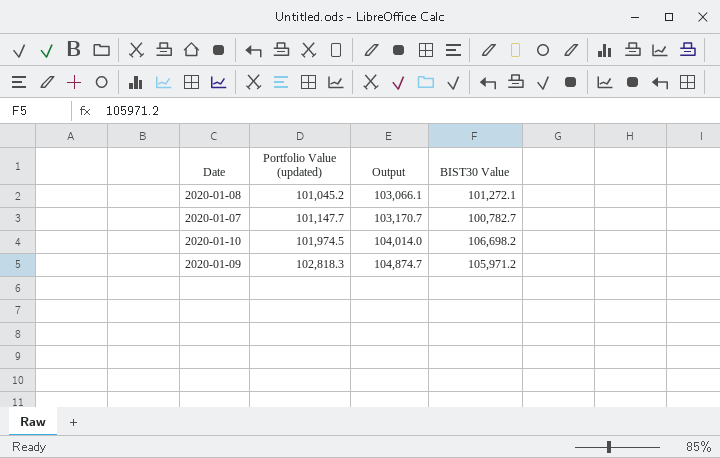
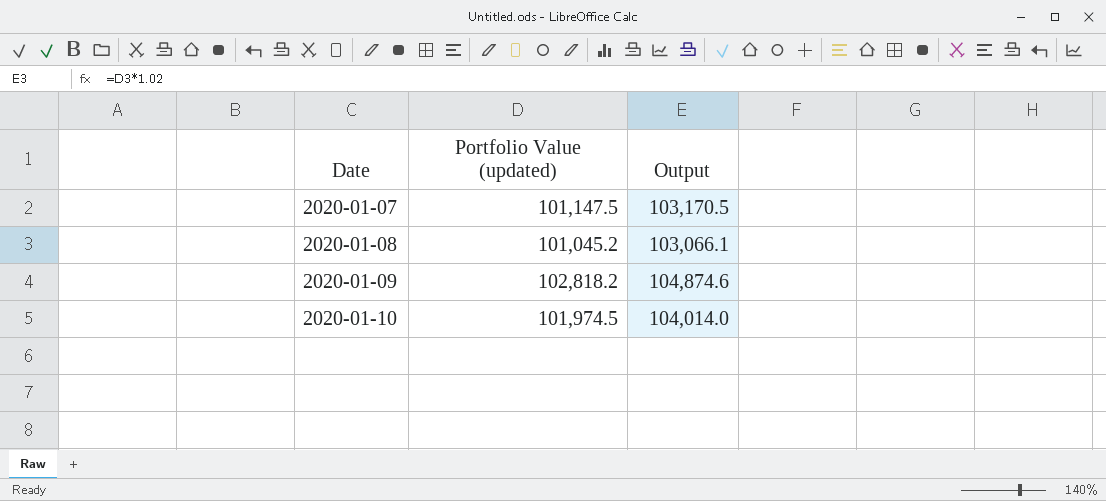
row order: Portfolio Value (updated) ascending -> Date ascending
column BIST30 Value | position: 4 -> none
2020-01-07 | Portfolio Value (updated): 101,147.7 -> 101,147.5
2020-01-07 | Output: 103,170.7 -> 103,170.5
2020-01-09 | Portfolio Value (updated): 102,818.3 -> 102,818.2
2020-01-09 | Output: 104,874.7 -> 104,874.6

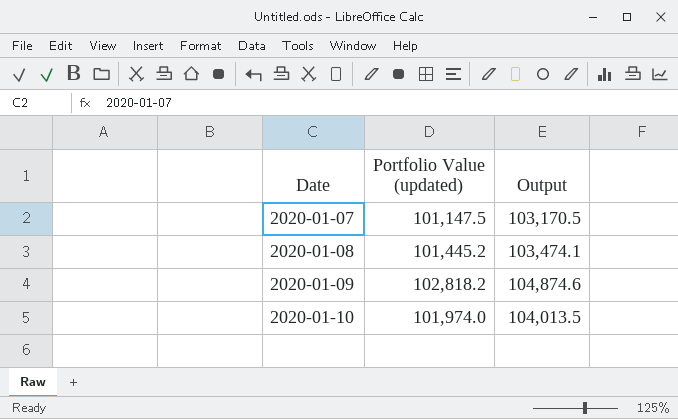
2020-01-08 | Portfolio Value (updated): 101,045.2 -> 101,445.2
2020-01-08 | Output: 103,066.1 -> 103,474.1
2020-01-10 | Portfolio Value (updated): 101,974.5 -> 101,974.0
2020-01-10 | Output: 104,014.0 -> 104,013.5

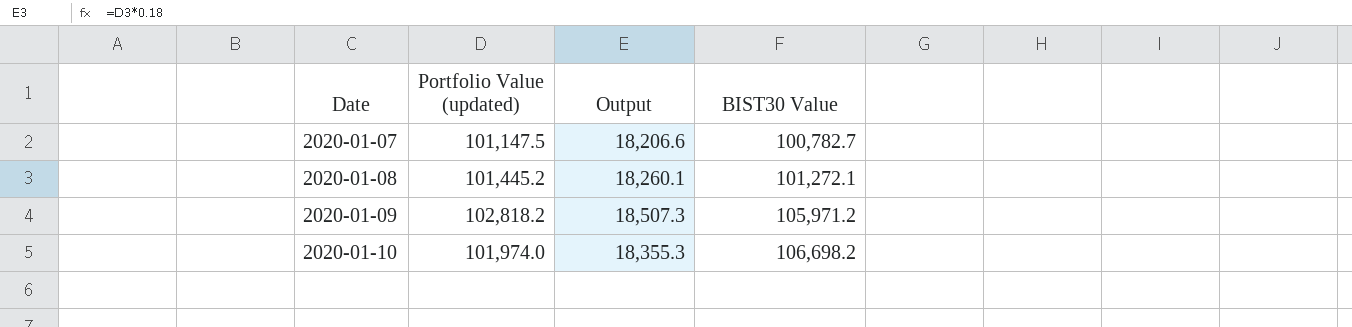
column Output | formula: [Portfolio Value (updated)] * 1.02 -> [Portfolio Value (updated)] * 0.18
column BIST30 Value | position: none -> 4

